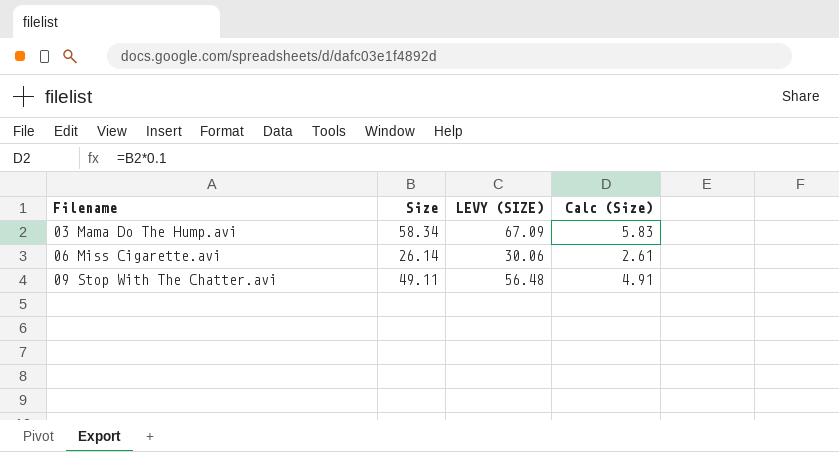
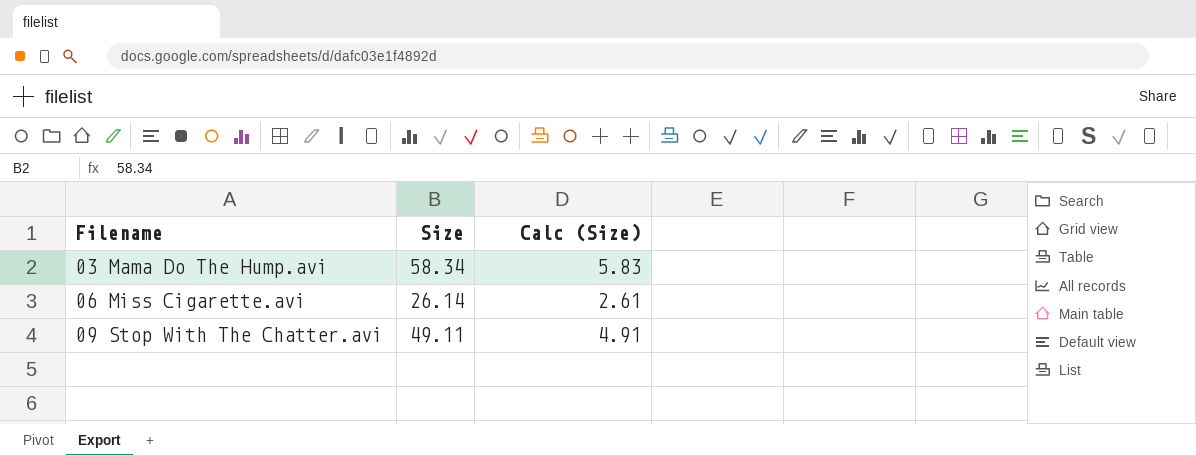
column LEVY (SIZE) | formula: [Size] * 1.15 -> none

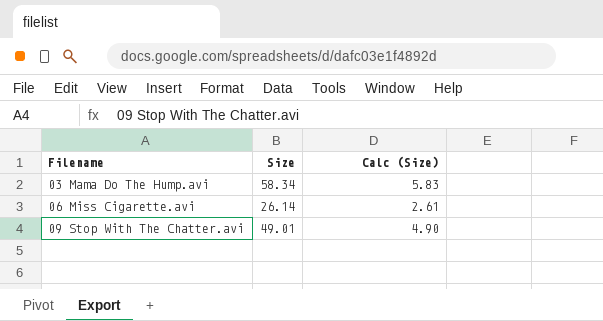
09 Stop With The Chatter.avi | Size: 49.11 -> 49.01
09 Stop With The Chatter.avi | Calc (Size): 4.91 -> 4.90

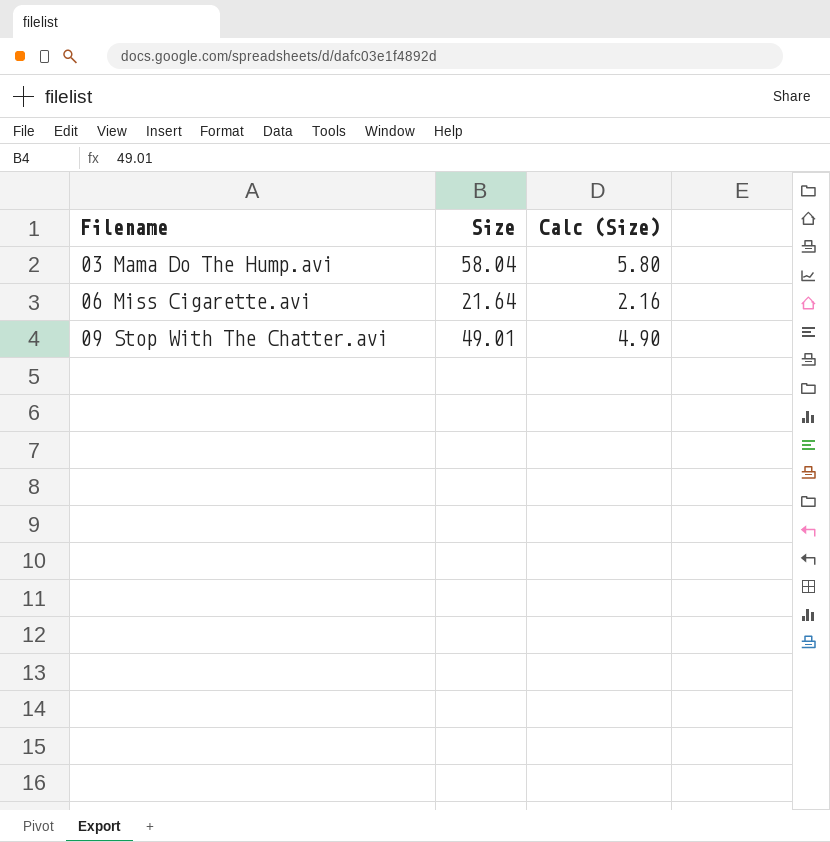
03 Mama Do The Hump.avi | Size: 58.34 -> 58.04
03 Mama Do The Hump.avi | Calc (Size): 5.83 -> 5.80
06 Miss Cigarette.avi | Size: 26.14 -> 21.64
06 Miss Cigarette.avi | Calc (Size): 2.61 -> 2.16

